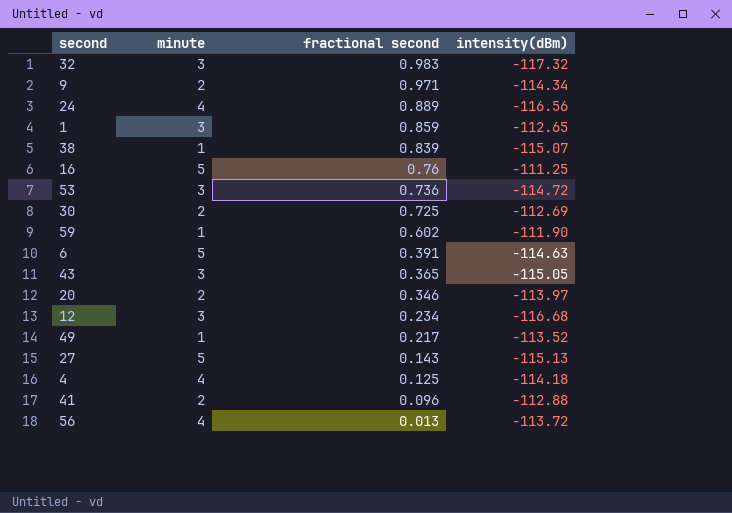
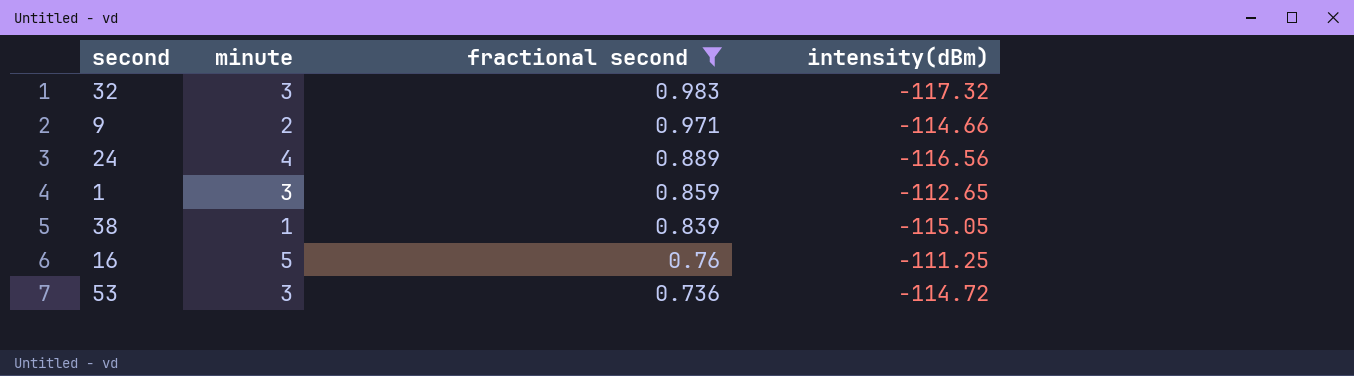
filter: none -> fractional second >= 0.736
9 | intensity(dBm): -114.34 -> -114.66
38 | intensity(dBm): -115.07 -> -115.05

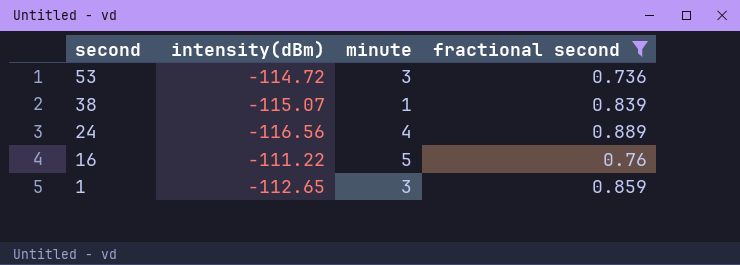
row order: fractional second descending -> second descending
column intensity(dBm) | position: 4 -> 2
row 32: 3 | 0.983 | -117.32 -> none
row 9: 2 | 0.971 | -114.66 -> none
38 | intensity(dBm): -115.05 -> -115.07
16 | intensity(dBm): -111.25 -> -111.22

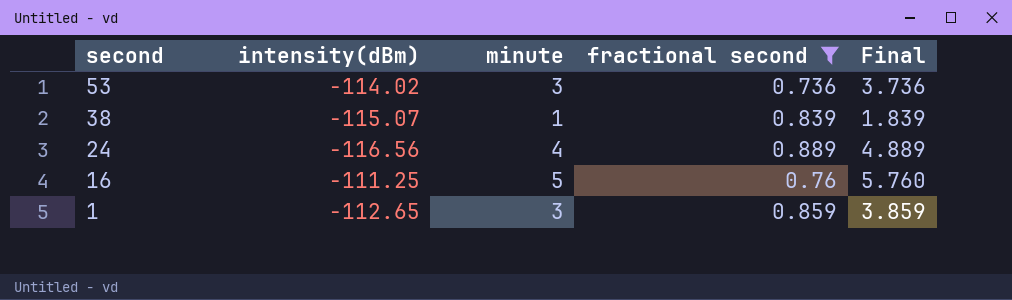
column Final | formula: none -> [minute] + [fractional second]
53 | intensity(dBm): -114.72 -> -114.02
16 | intensity(dBm): -111.22 -> -111.25

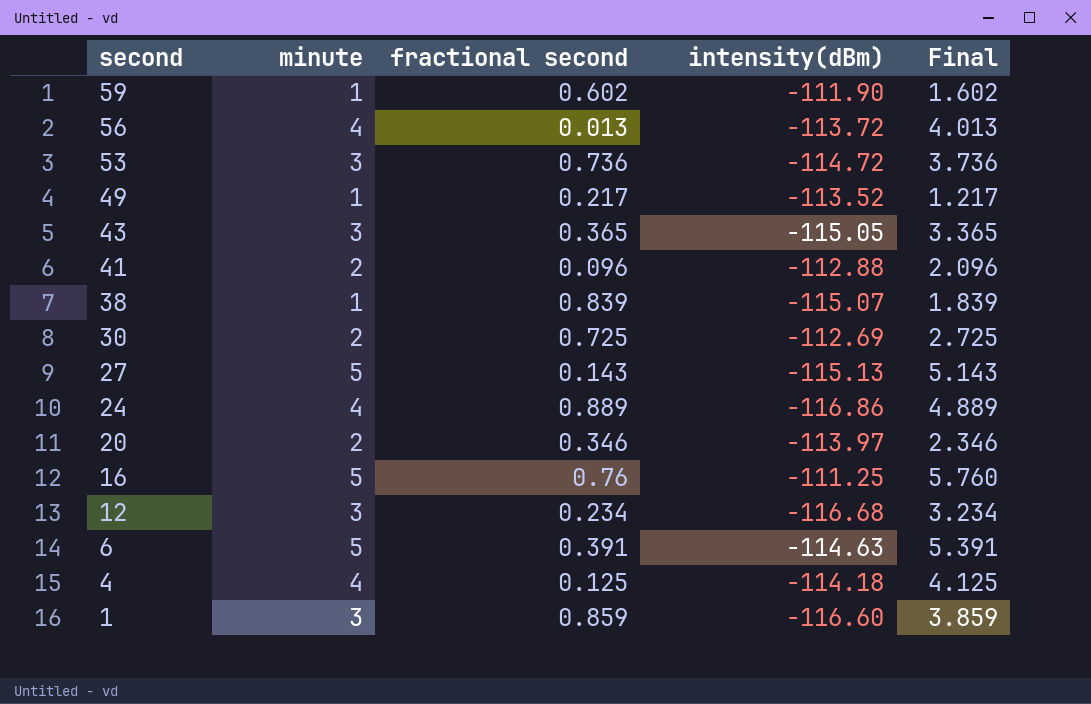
filter: fractional second >= 0.736 -> none
column intensity(dBm) | position: 2 -> 4
53 | intensity(dBm): -114.02 -> -114.72
24 | intensity(dBm): -116.56 -> -116.86
1 | intensity(dBm): -112.65 -> -116.60

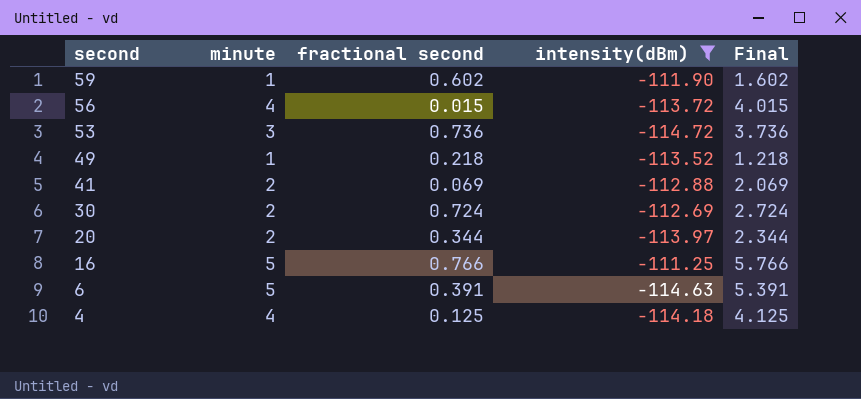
filter: none -> intensity(dBm) >= -114.72
56 | fractional second: 0.013 -> 0.015
56 | Final: 4.013 -> 4.015
49 | fractional second: 0.217 -> 0.218
49 | Final: 1.217 -> 1.218
41 | fractional second: 0.096 -> 0.069
41 | Final: 2.096 -> 2.069
30 | fractional second: 0.725 -> 0.724
30 | Final: 2.725 -> 2.724
20 | fractional second: 0.346 -> 0.344
20 | Final: 2.346 -> 2.344
16 | fractional second: 0.76 -> 0.766
16 | Final: 5.760 -> 5.766

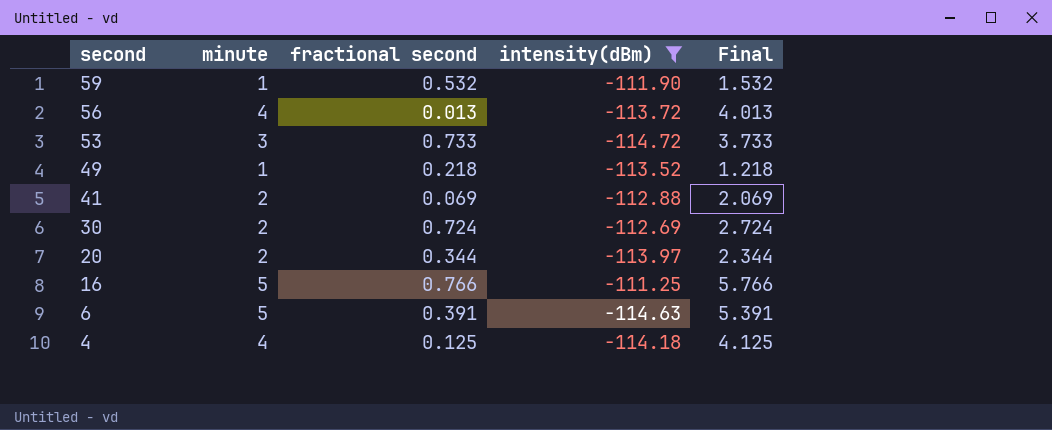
59 | fractional second: 0.602 -> 0.532
59 | Final: 1.602 -> 1.532
56 | fractional second: 0.015 -> 0.013
56 | Final: 4.015 -> 4.013
53 | fractional second: 0.736 -> 0.733
53 | Final: 3.736 -> 3.733

